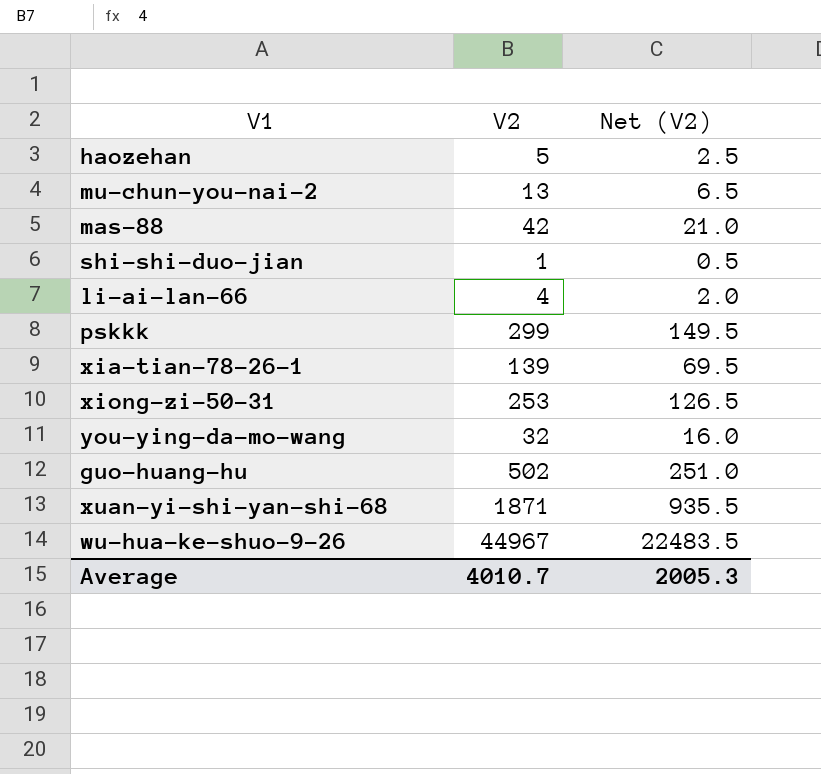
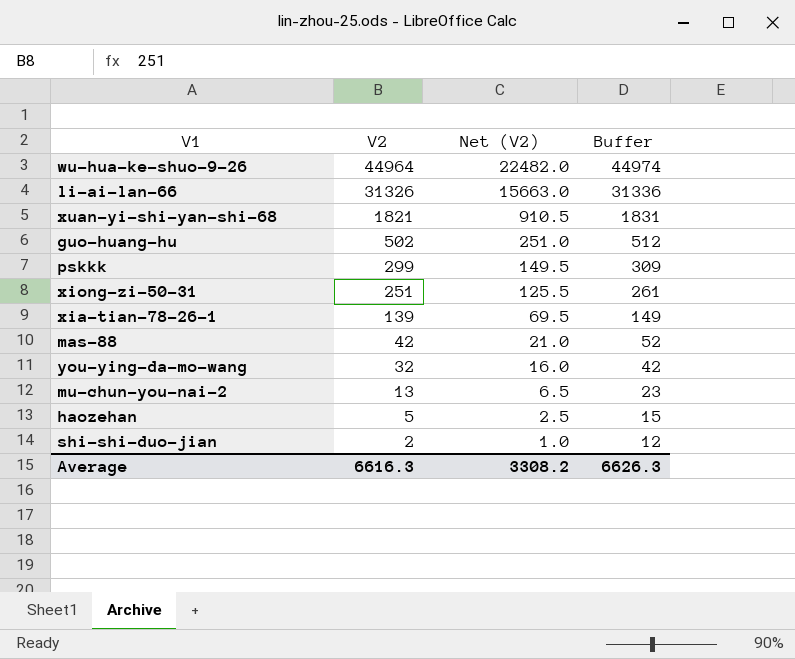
row order: none -> V2 descending
column Buffer | formula: none -> [V2] + 10
wu-hua-ke-shuo-9-26 | V2: 44967 -> 44964
wu-hua-ke-shuo-9-26 | Net (V2): 22483.5 -> 22482.0
li-ai-lan-66 | V2: 4 -> 31326
li-ai-lan-66 | Net (V2): 2.0 -> 15663.0
xuan-yi-shi-yan-shi-68 | V2: 1871 -> 1821
xuan-yi-shi-yan-shi-68 | Net (V2): 935.5 -> 910.5
xiong-zi-50-31 | V2: 253 -> 251
xiong-zi-50-31 | Net (V2): 126.5 -> 125.5
shi-shi-duo-jian | V2: 1 -> 2
shi-shi-duo-jian | Net (V2): 0.5 -> 1.0
Average | V2: 4010.7 -> 6616.3
Average | Net (V2): 2005.3 -> 3308.2

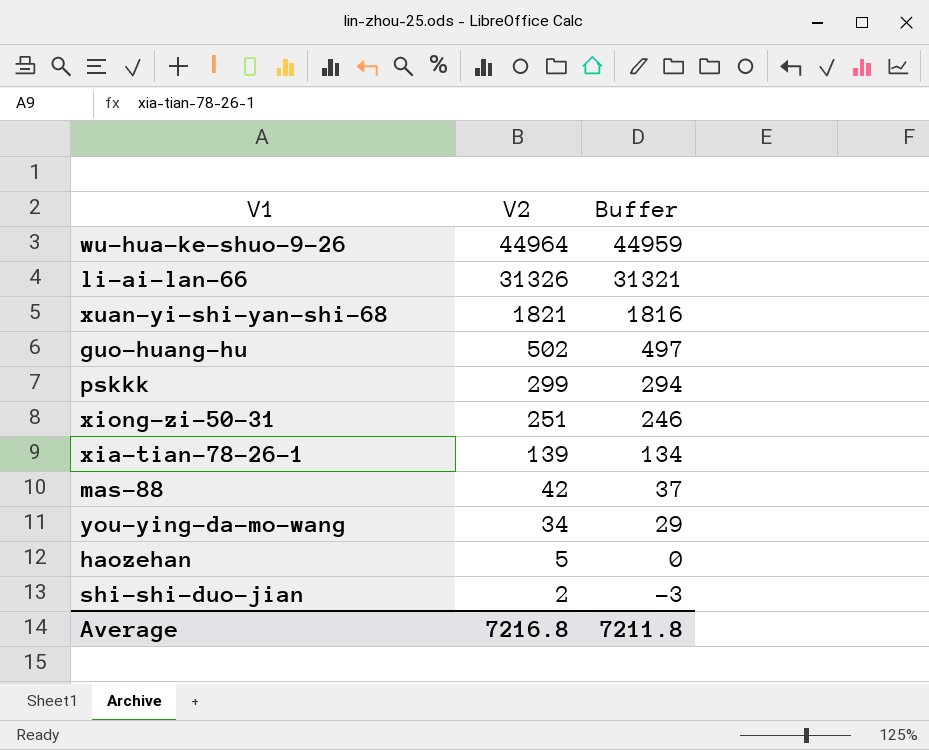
column Net (V2) | formula: [V2] * 0.5 -> none
column Buffer | formula: [V2] + 10 -> [V2] - 5
row mu-chun-you-nai-2: 13 | 6.5 | 23 -> none
you-ying-da-mo-wang | V2: 32 -> 34
Average | V2: 6616.3 -> 7216.8
Average | Buffer: 6626.3 -> 7211.8

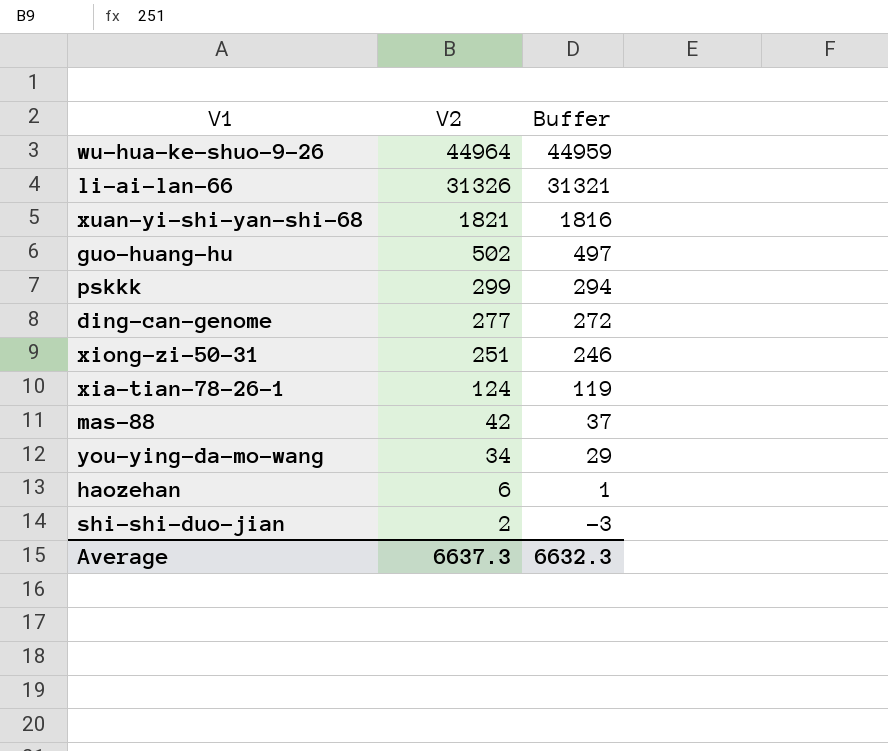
row ding-can-genome: none -> 277 | 272
xia-tian-78-26-1 | V2: 139 -> 124
xia-tian-78-26-1 | Buffer: 134 -> 119
haozehan | V2: 5 -> 6
haozehan | Buffer: 0 -> 1
Average | V2: 7216.8 -> 6637.3
Average | Buffer: 7211.8 -> 6632.3

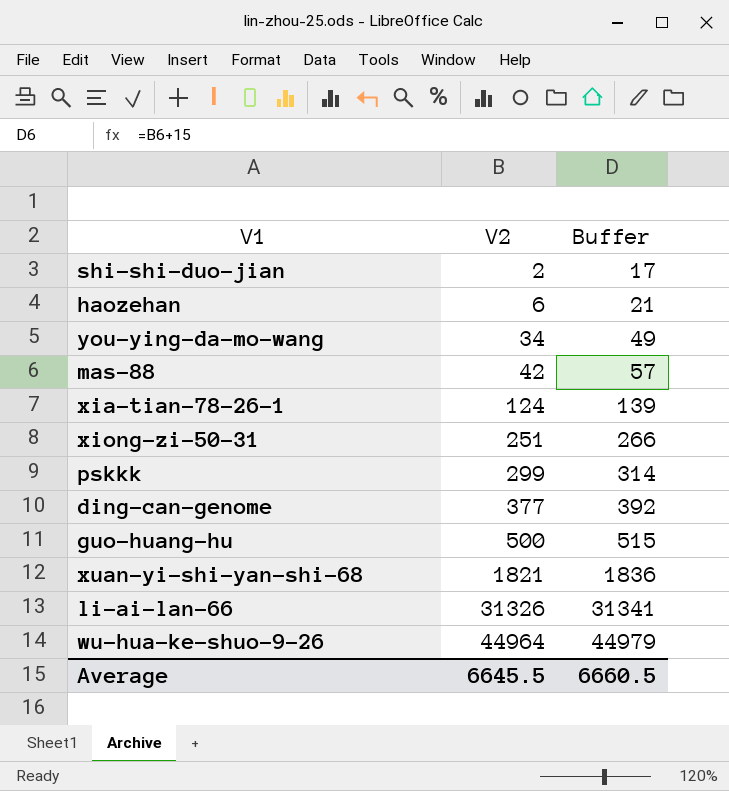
row order: V2 descending -> V2 ascending
column Buffer | formula: [V2] - 5 -> [V2] + 15
ding-can-genome | V2: 277 -> 377
guo-huang-hu | V2: 502 -> 500
Average | V2: 6637.3 -> 6645.5
Average | Buffer: 6632.3 -> 6660.5

